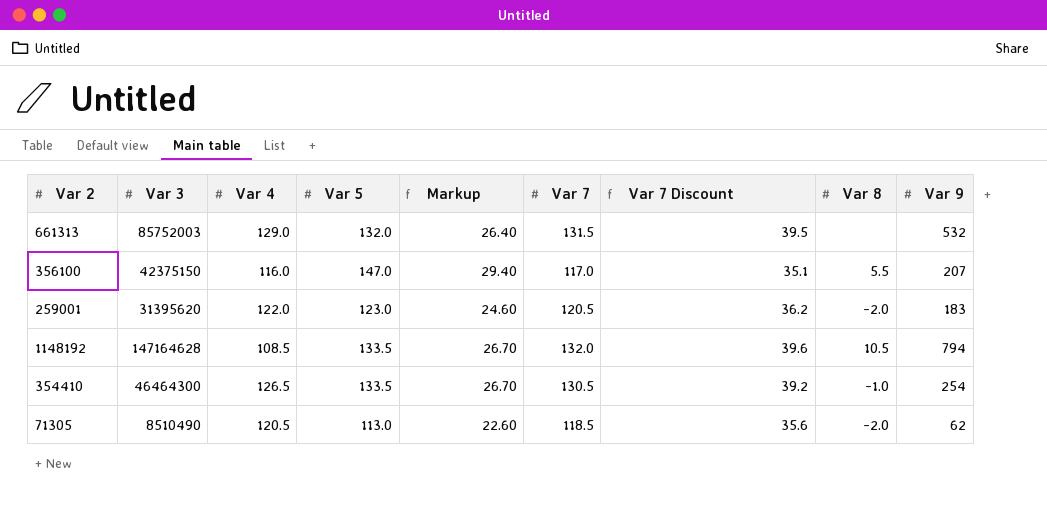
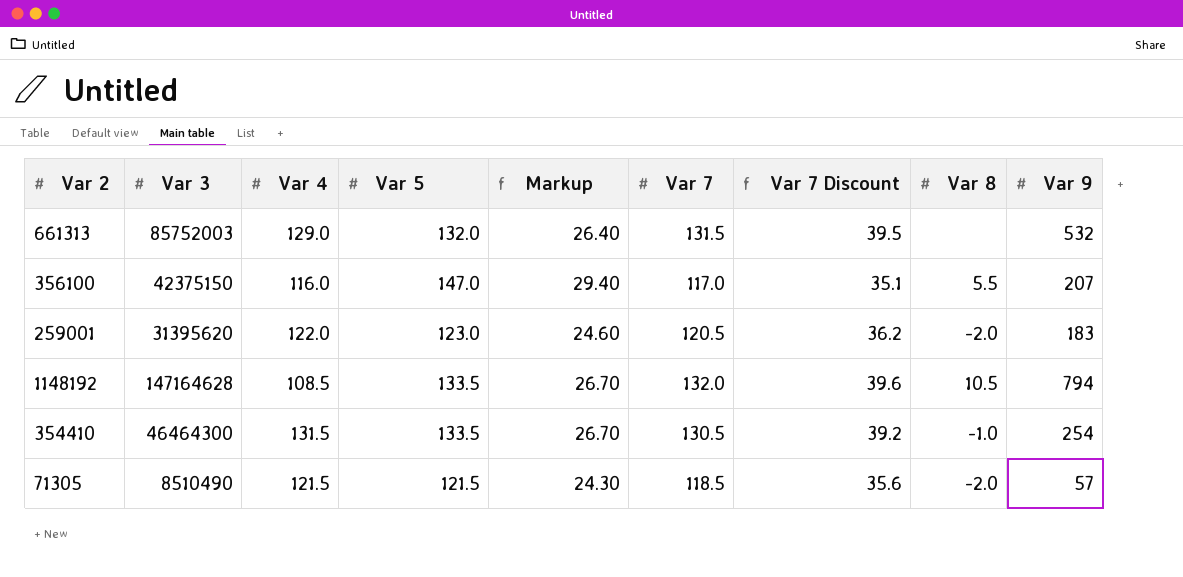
354410 | Var 4: 126.5 -> 131.5
71305 | Var 4: 120.5 -> 121.5
71305 | Var 5: 113.0 -> 121.5
71305 | Markup: 22.60 -> 24.30
71305 | Var 9: 62 -> 57

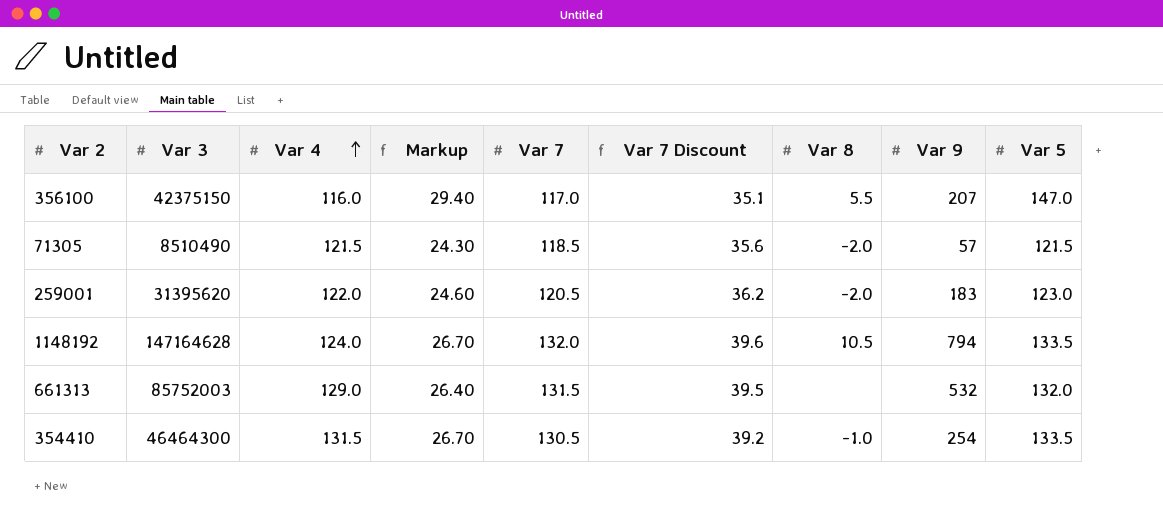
row order: none -> Var 4 ascending
column Var 5 | position: 4 -> 9
1148192 | Var 4: 108.5 -> 124.0

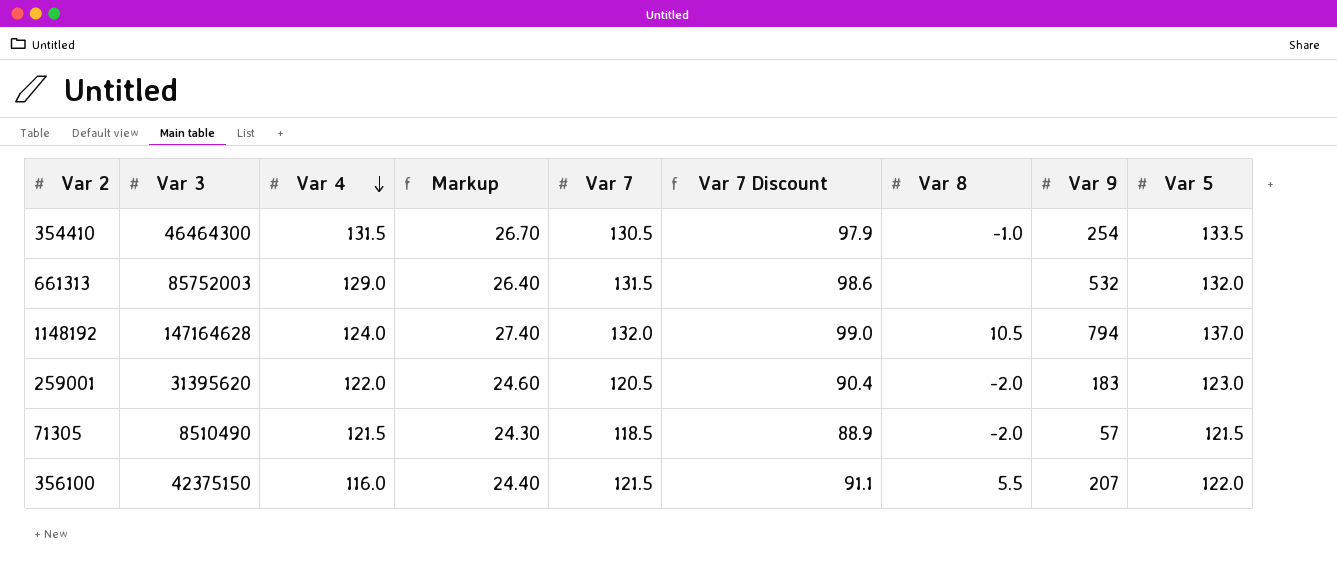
row order: Var 4 ascending -> Var 4 descending
column Var 7 Discount | formula: [Var 7] * 0.3 -> [Var 7] * 0.75
1148192 | Markup: 26.70 -> 27.40
1148192 | Var 5: 133.5 -> 137.0
356100 | Markup: 29.40 -> 24.40
356100 | Var 7: 117.0 -> 121.5
356100 | Var 5: 147.0 -> 122.0

